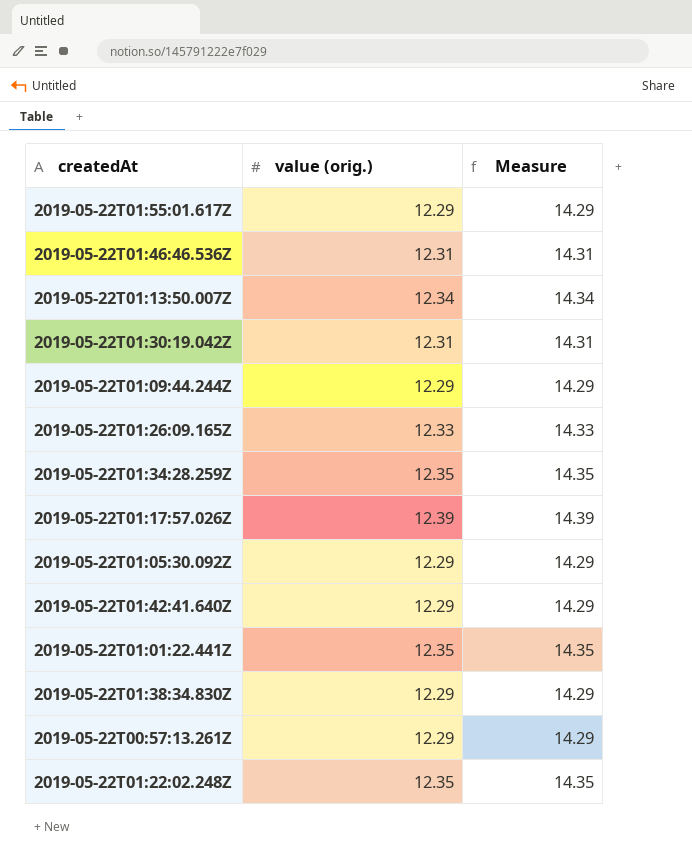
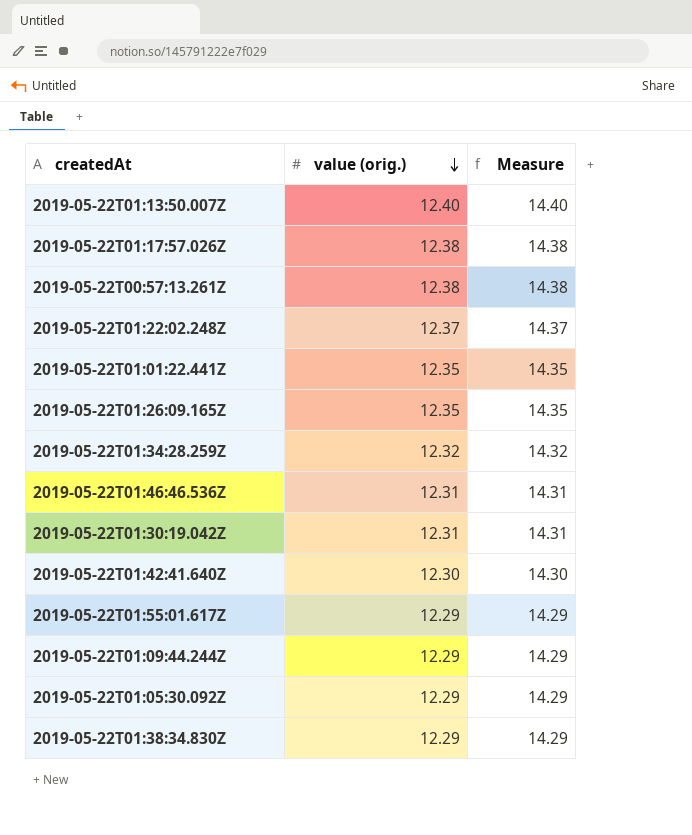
row order: none -> value (orig.) descending
2019-05-22T01:13:50.007Z | value (orig.): 12.34 -> 12.40
2019-05-22T01:13:50.007Z | Measure: 14.34 -> 14.40
2019-05-22T01:17:57.026Z | value (orig.): 12.39 -> 12.38
2019-05-22T01:17:57.026Z | Measure: 14.39 -> 14.38
2019-05-22T00:57:13.261Z | value (orig.): 12.29 -> 12.38
2019-05-22T00:57:13.261Z | Measure: 14.29 -> 14.38
2019-05-22T01:22:02.248Z | value (orig.): 12.35 -> 12.37
2019-05-22T01:22:02.248Z | Measure: 14.35 -> 14.37
2019-05-22T01:26:09.165Z | value (orig.): 12.33 -> 12.35
2019-05-22T01:26:09.165Z | Measure: 14.33 -> 14.35
2019-05-22T01:34:28.259Z | value (orig.): 12.35 -> 12.32
2019-05-22T01:34:28.259Z | Measure: 14.35 -> 14.32
2019-05-22T01:42:41.640Z | value (orig.): 12.29 -> 12.30
2019-05-22T01:42:41.640Z | Measure: 14.29 -> 14.30

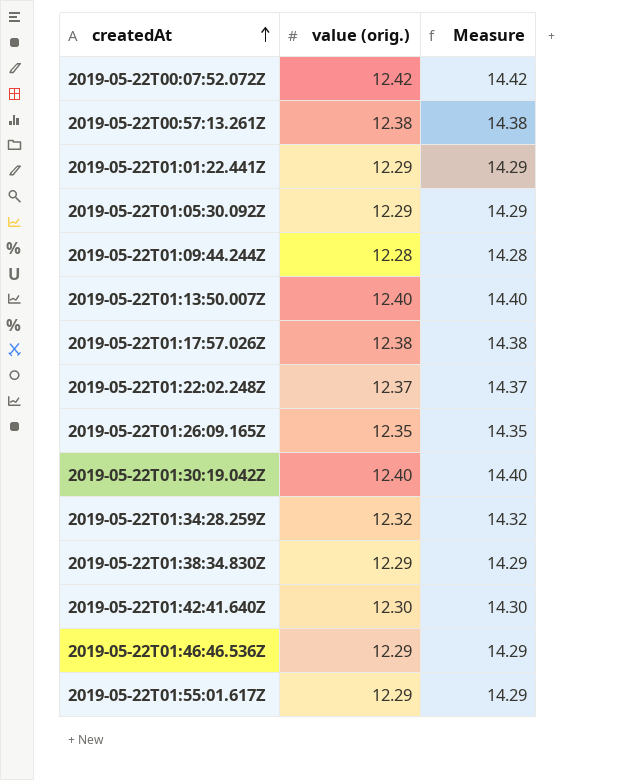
row order: value (orig.) descending -> createdAt ascending
row 2019-05-22T00:07:52.072Z: none -> 12.42 | 14.42
2019-05-22T01:01:22.441Z | value (orig.): 12.35 -> 12.29
2019-05-22T01:01:22.441Z | Measure: 14.35 -> 14.29
2019-05-22T01:09:44.244Z | value (orig.): 12.29 -> 12.28
2019-05-22T01:09:44.244Z | Measure: 14.29 -> 14.28
2019-05-22T01:30:19.042Z | value (orig.): 12.31 -> 12.40
2019-05-22T01:30:19.042Z | Measure: 14.31 -> 14.40
2019-05-22T01:46:46.536Z | value (orig.): 12.31 -> 12.29
2019-05-22T01:46:46.536Z | Measure: 14.31 -> 14.29

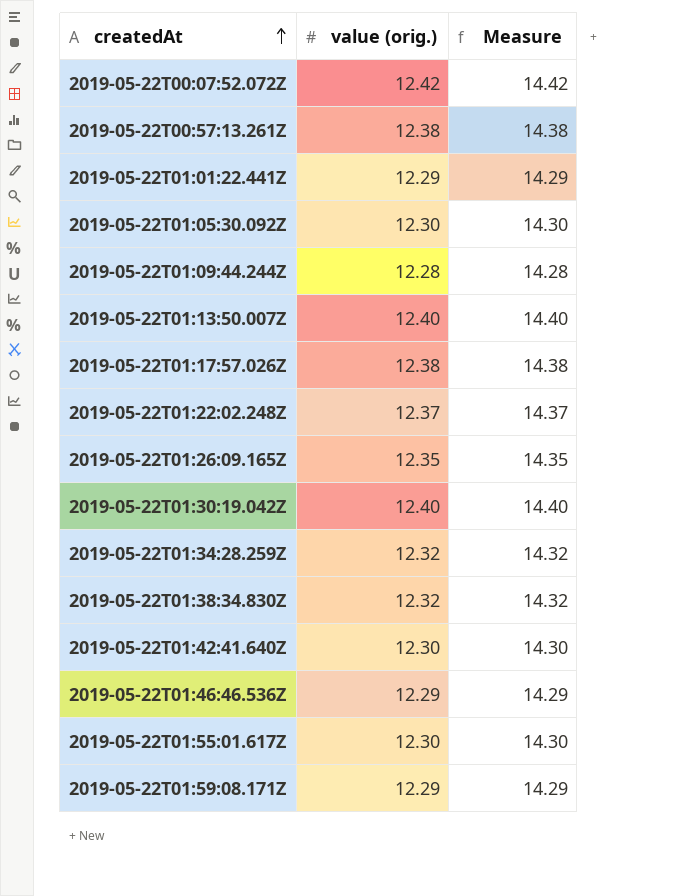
2019-05-22T01:05:30.092Z | value (orig.): 12.29 -> 12.30
2019-05-22T01:05:30.092Z | Measure: 14.29 -> 14.30
2019-05-22T01:38:34.830Z | value (orig.): 12.29 -> 12.32
2019-05-22T01:38:34.830Z | Measure: 14.29 -> 14.32
2019-05-22T01:55:01.617Z | value (orig.): 12.29 -> 12.30
2019-05-22T01:55:01.617Z | Measure: 14.29 -> 14.30
row 2019-05-22T01:59:08.171Z: none -> 12.29 | 14.29

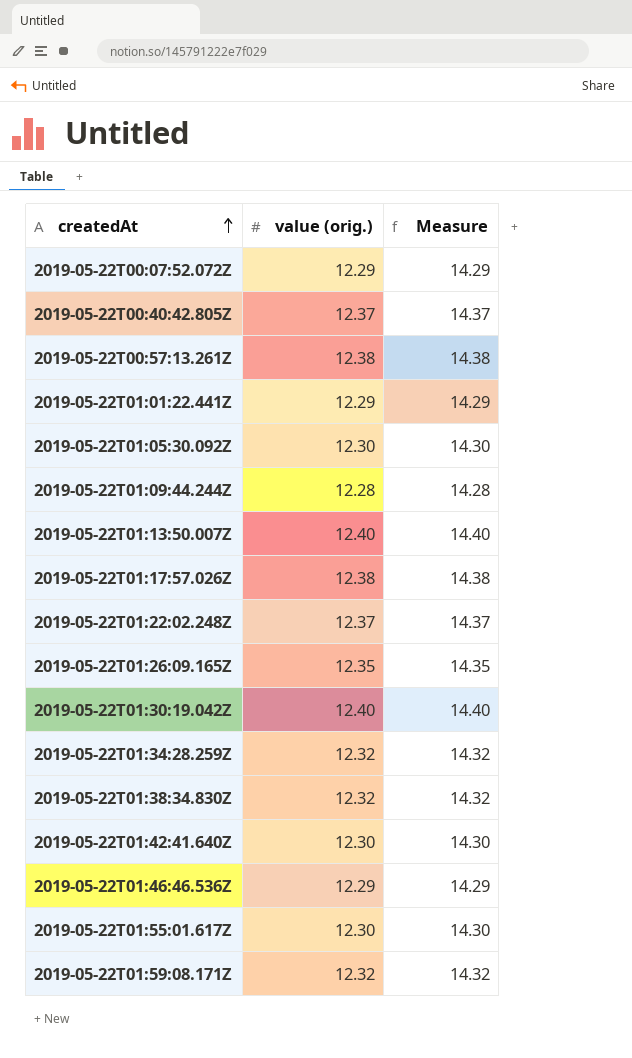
2019-05-22T00:07:52.072Z | value (orig.): 12.42 -> 12.29
2019-05-22T00:07:52.072Z | Measure: 14.42 -> 14.29
row 2019-05-22T00:40:42.805Z: none -> 12.37 | 14.37
2019-05-22T01:59:08.171Z | value (orig.): 12.29 -> 12.32
2019-05-22T01:59:08.171Z | Measure: 14.29 -> 14.32

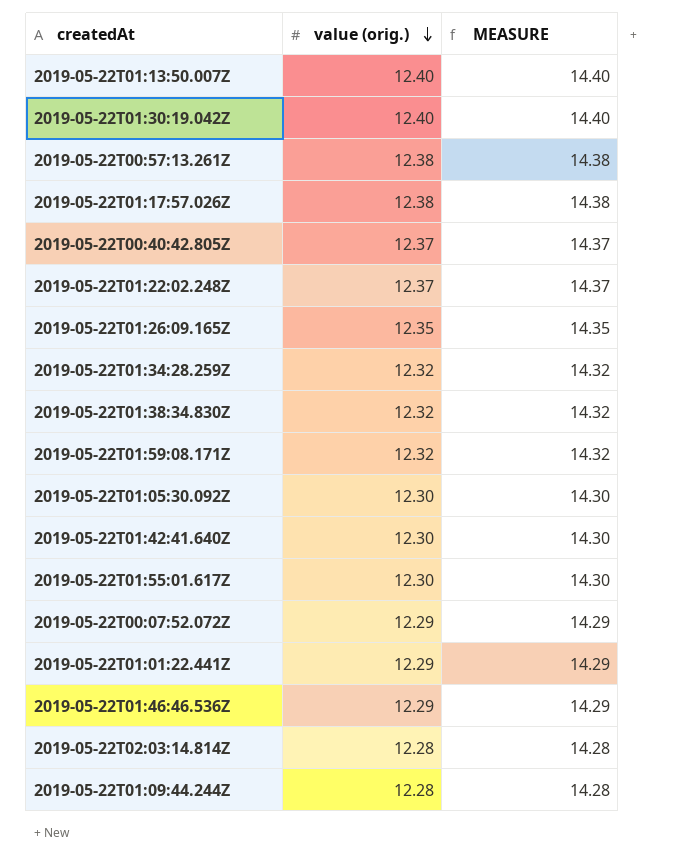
row order: createdAt ascending -> value (orig.) descending
column name: Measure -> MEASURE
row 2019-05-22T02:03:14.814Z: none -> 12.28 | 14.28

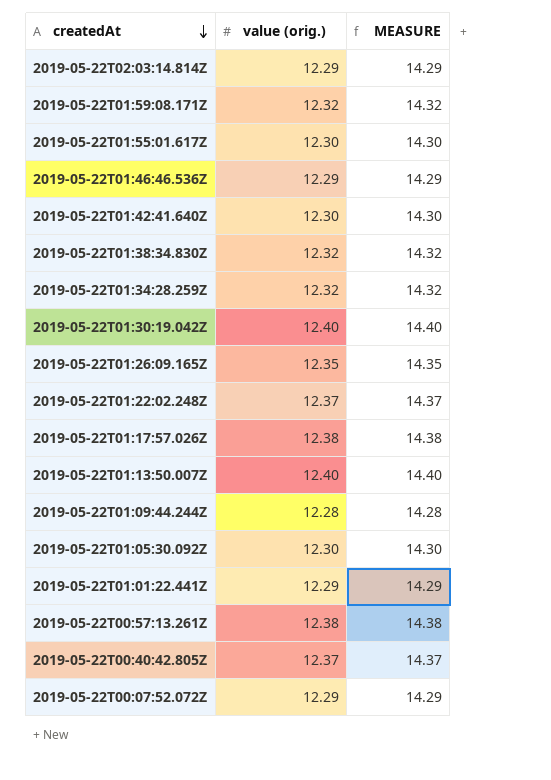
row order: value (orig.) descending -> createdAt descending
2019-05-22T02:03:14.814Z | value (orig.): 12.28 -> 12.29
2019-05-22T02:03:14.814Z | MEASURE: 14.28 -> 14.29

